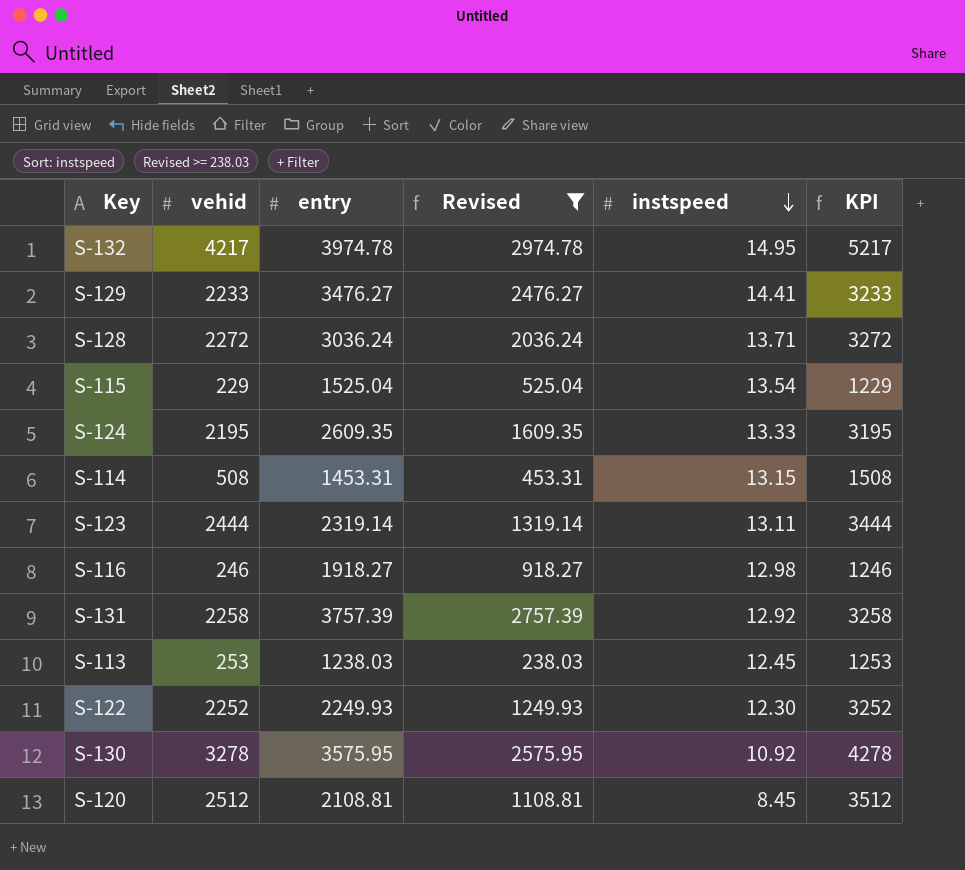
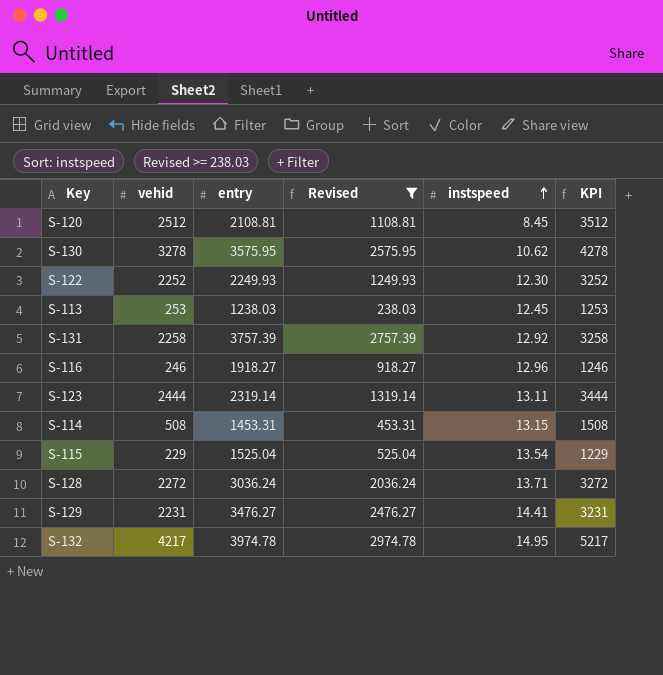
row order: instspeed descending -> instspeed ascending
row S-124: 2195 | 2609.35 | 1609.35 | 13.33 | 3195 -> none
S-130 | instspeed: 10.92 -> 10.62
S-116 | instspeed: 12.98 -> 12.96
S-129 | vehid: 2233 -> 2231
S-129 | KPI: 3233 -> 3231

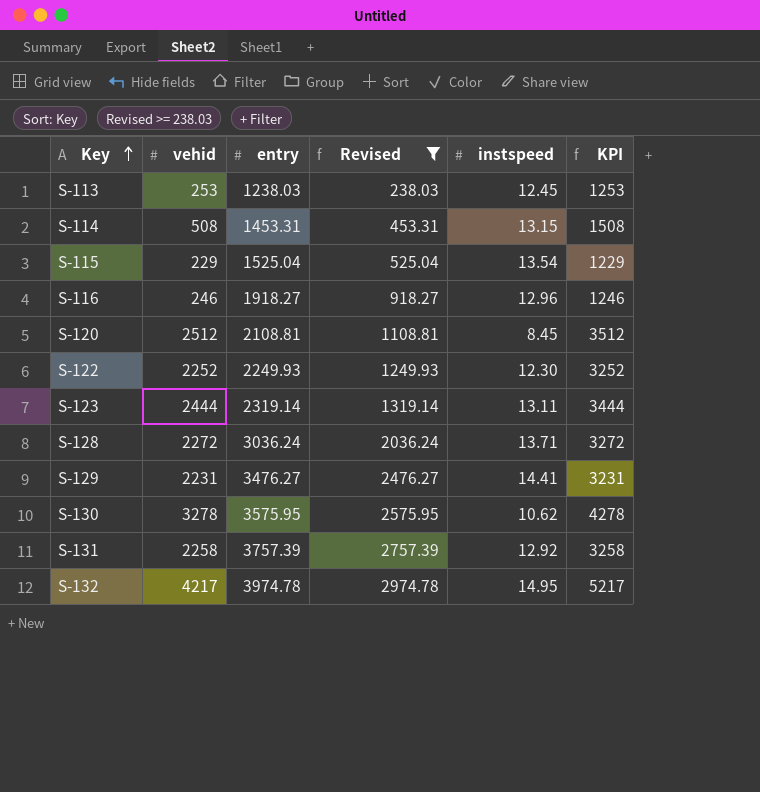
row order: instspeed ascending -> Key ascending

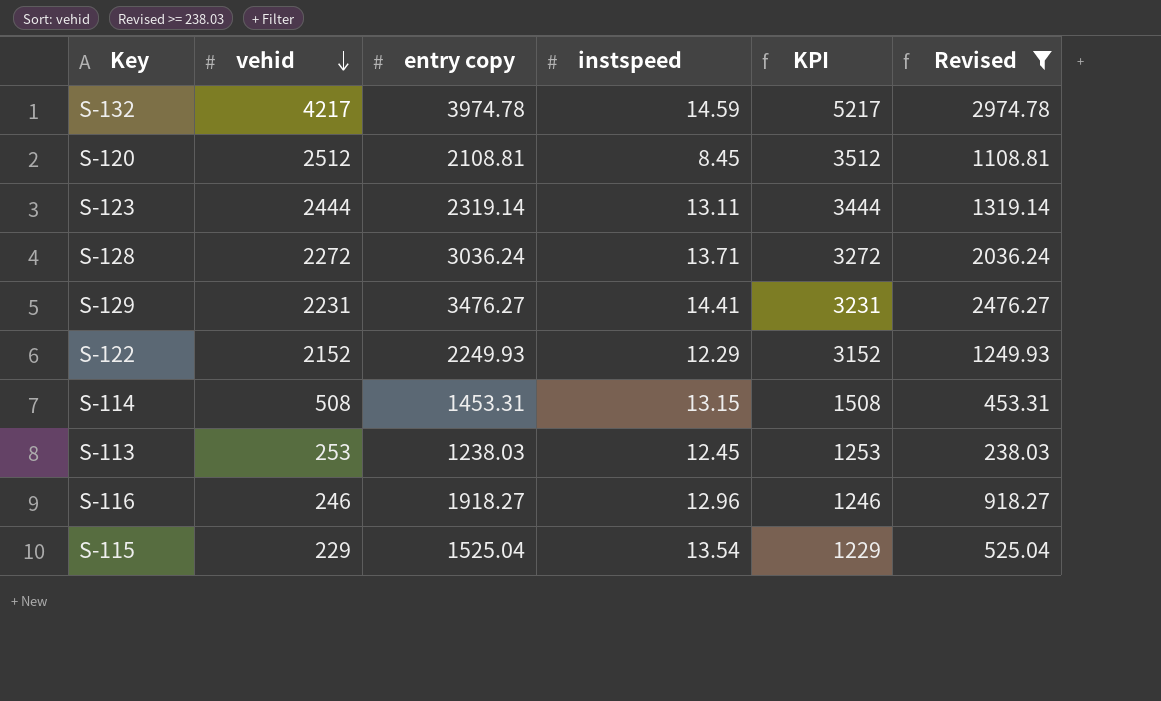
row order: Key ascending -> vehid descending
column name: entry -> entry copy
column Revised | position: 4 -> 6
row S-130: 3278 | 3575.95 | 2575.95 | 10.62 | 4278 -> none
row S-131: 2258 | 3757.39 | 2757.39 | 12.92 | 3258 -> none
S-132 | instspeed: 14.95 -> 14.59
S-122 | vehid: 2252 -> 2152
S-122 | instspeed: 12.30 -> 12.29
S-122 | KPI: 3252 -> 3152

